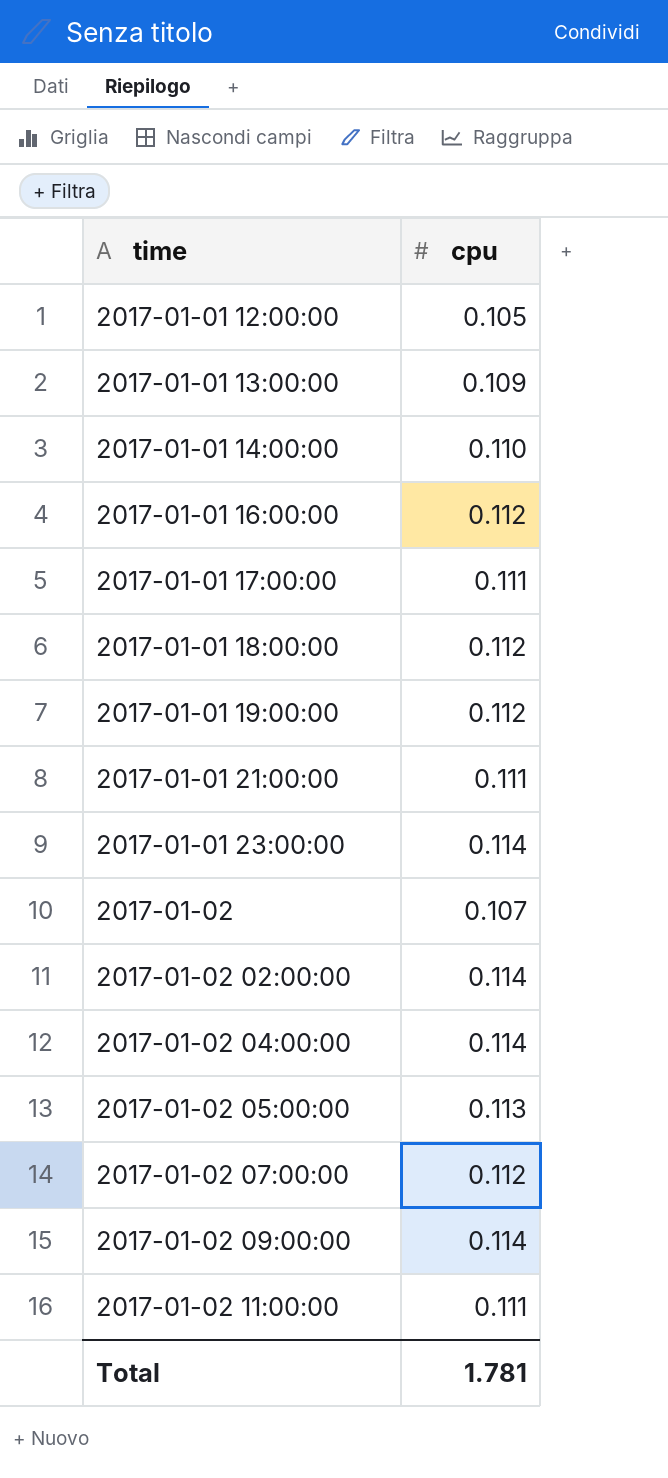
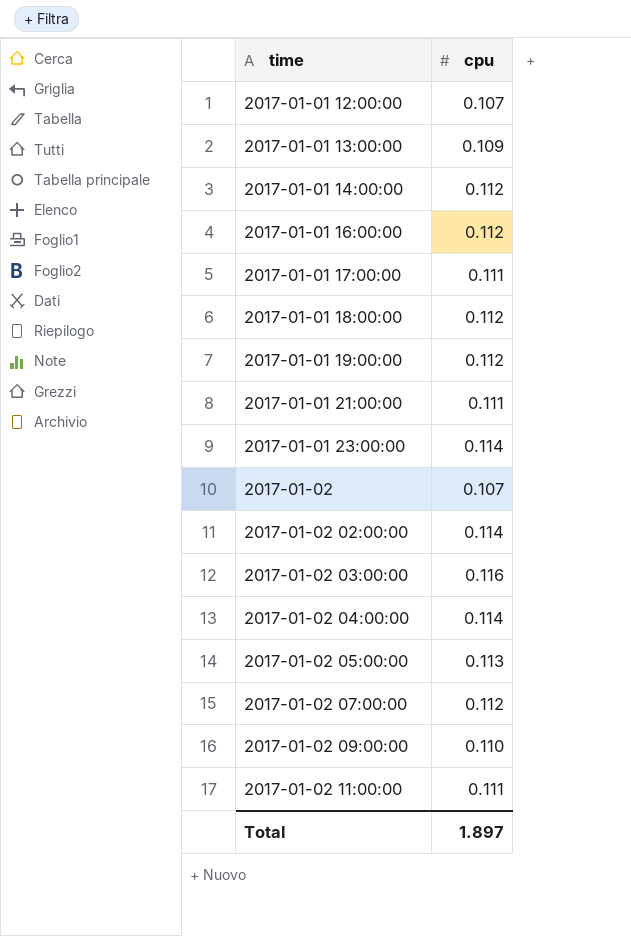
2017-01-01 12:00:00 | cpu: 0.105 -> 0.107
2017-01-01 14:00:00 | cpu: 0.110 -> 0.112
row 2017-01-02 03:00:00: none -> 0.116
2017-01-02 09:00:00 | cpu: 0.114 -> 0.110
Total | cpu: 1.781 -> 1.897

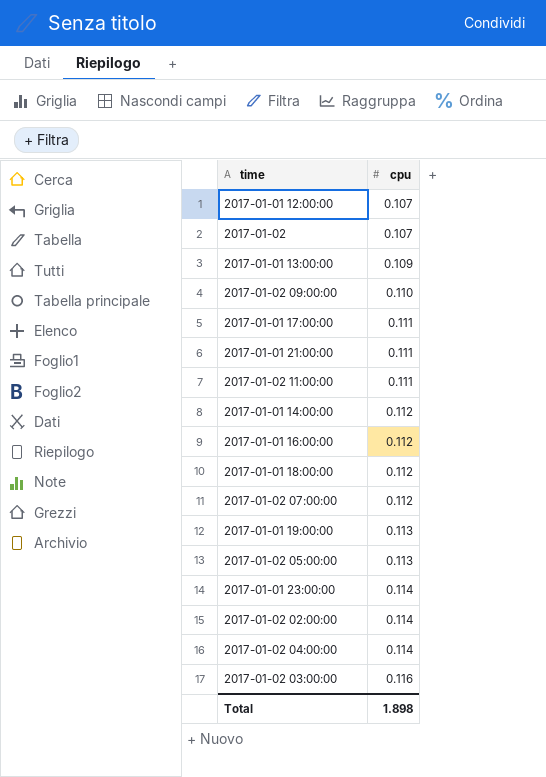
row order: time ascending -> cpu ascending
2017-01-01 19:00:00 | cpu: 0.112 -> 0.113
Total | cpu: 1.897 -> 1.898

